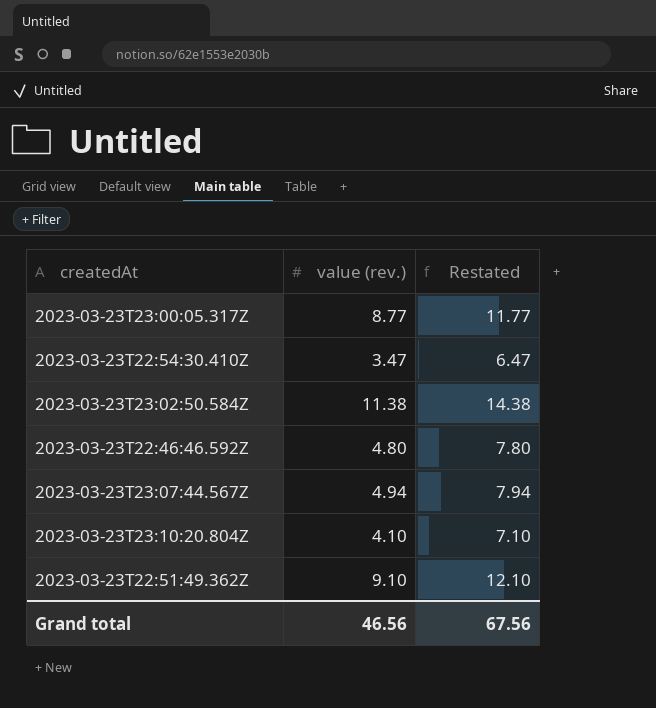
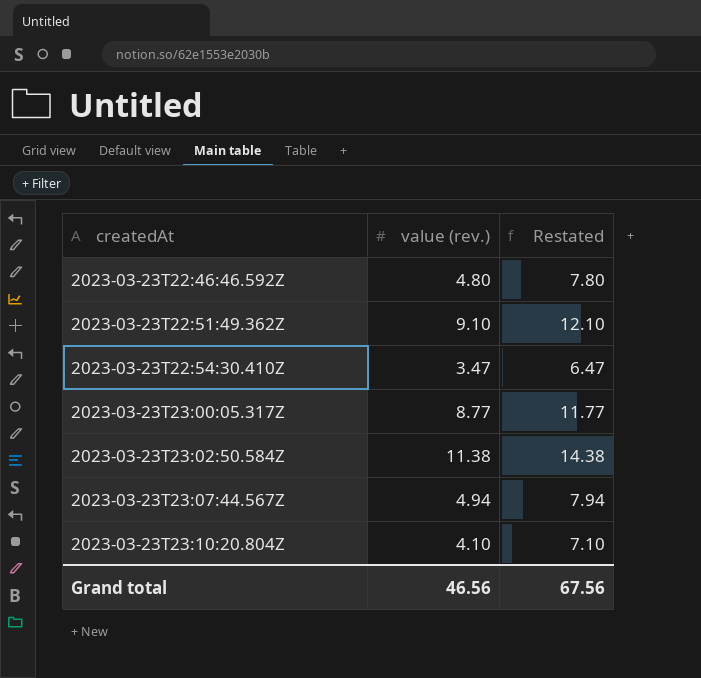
row order: none -> createdAt ascending

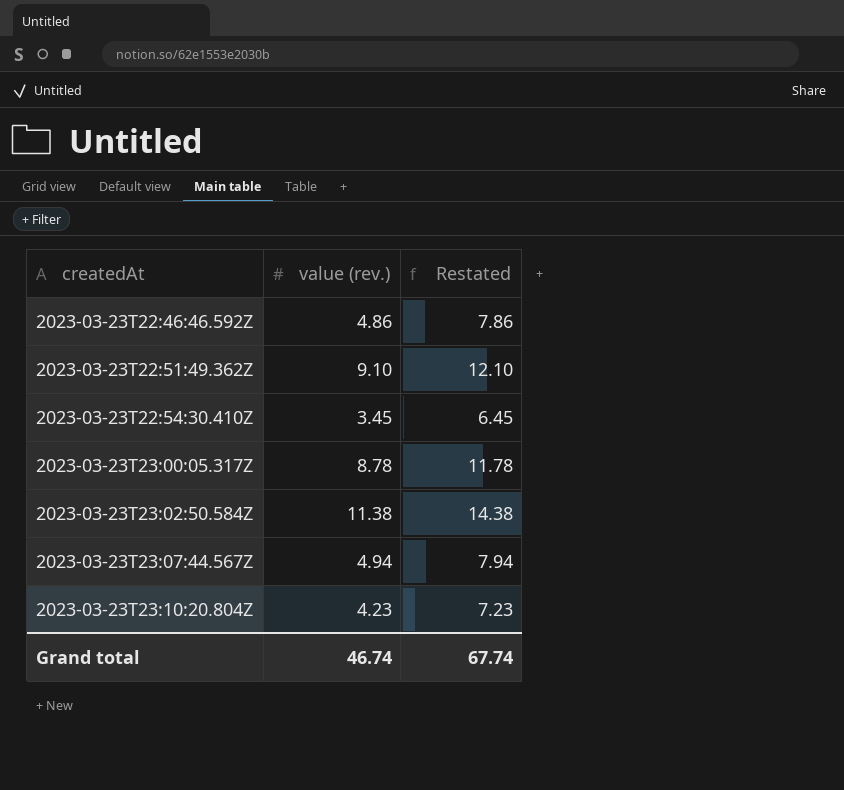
2023-03-23T22:46:46.592Z | value (rev.): 4.80 -> 4.86
2023-03-23T22:46:46.592Z | Restated: 7.80 -> 7.86
2023-03-23T22:54:30.410Z | value (rev.): 3.47 -> 3.45
2023-03-23T22:54:30.410Z | Restated: 6.47 -> 6.45
2023-03-23T23:00:05.317Z | value (rev.): 8.77 -> 8.78
2023-03-23T23:00:05.317Z | Restated: 11.77 -> 11.78
2023-03-23T23:10:20.804Z | value (rev.): 4.10 -> 4.23
2023-03-23T23:10:20.804Z | Restated: 7.10 -> 7.23
Grand total | value (rev.): 46.56 -> 46.74
Grand total | Restated: 67.56 -> 67.74

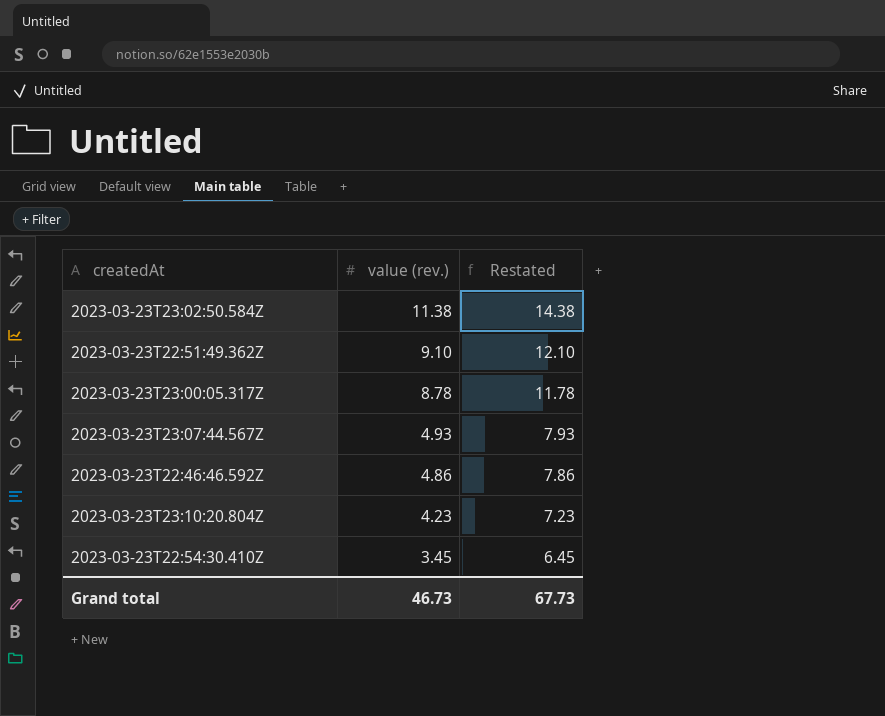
row order: createdAt ascending -> value (rev.) descending
2023-03-23T23:07:44.567Z | value (rev.): 4.94 -> 4.93
2023-03-23T23:07:44.567Z | Restated: 7.94 -> 7.93
Grand total | value (rev.): 46.74 -> 46.73
Grand total | Restated: 67.74 -> 67.73

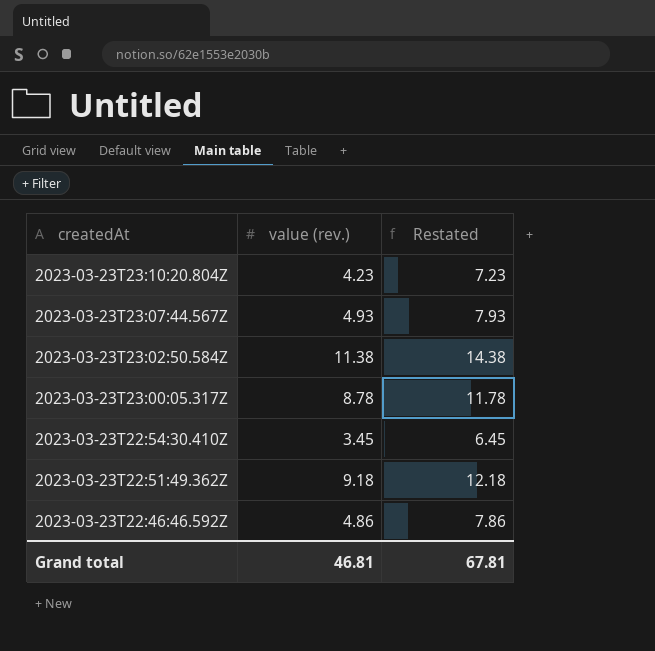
row order: value (rev.) descending -> createdAt descending
2023-03-23T22:51:49.362Z | value (rev.): 9.10 -> 9.18
2023-03-23T22:51:49.362Z | Restated: 12.10 -> 12.18
Grand total | value (rev.): 46.73 -> 46.81
Grand total | Restated: 67.73 -> 67.81

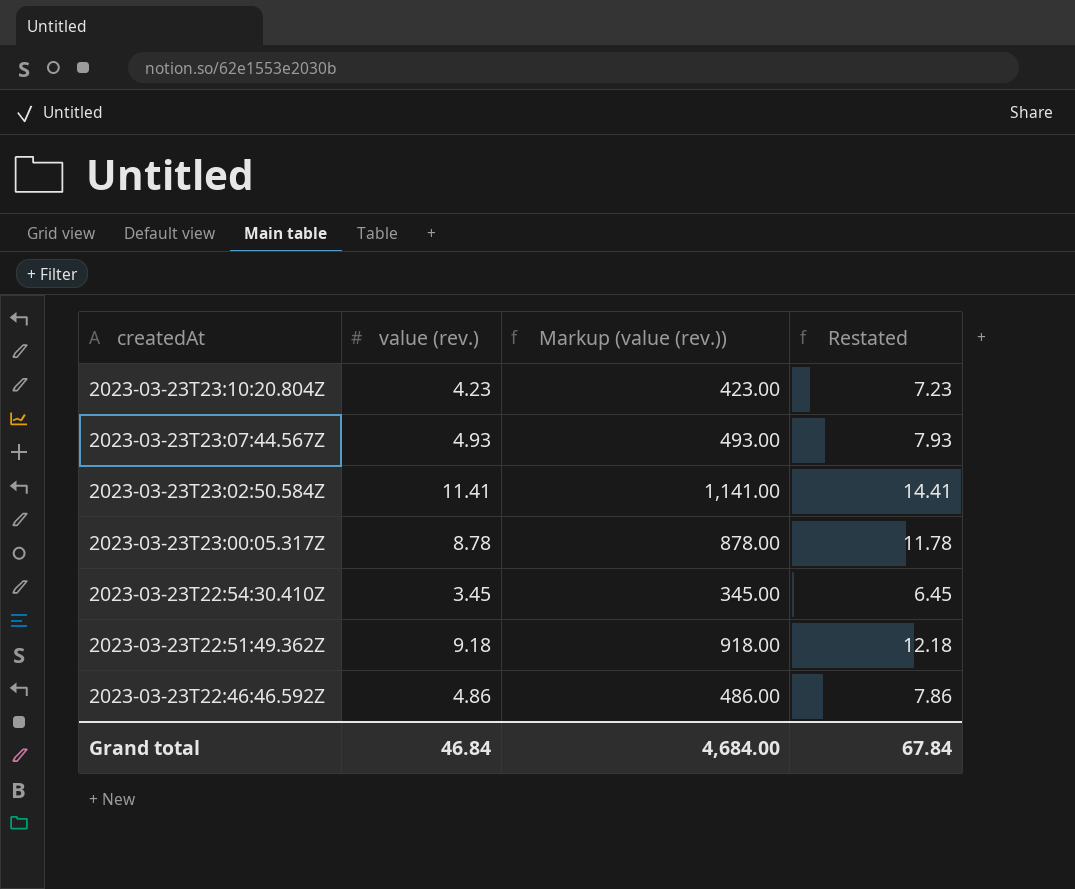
column Markup (value (rev.)) | formula: none -> [value (rev.)] * 100
2023-03-23T23:02:50.584Z | value (rev.): 11.38 -> 11.41
2023-03-23T23:02:50.584Z | Restated: 14.38 -> 14.41
Grand total | value (rev.): 46.81 -> 46.84
Grand total | Restated: 67.81 -> 67.84

